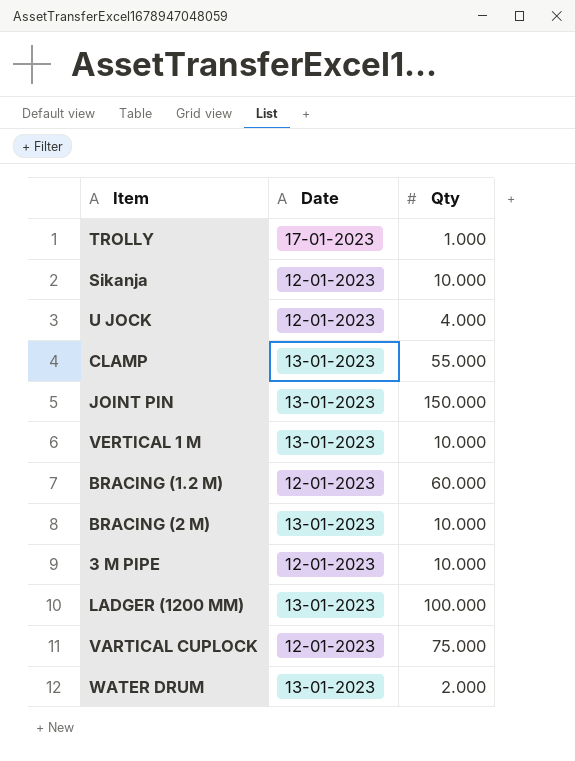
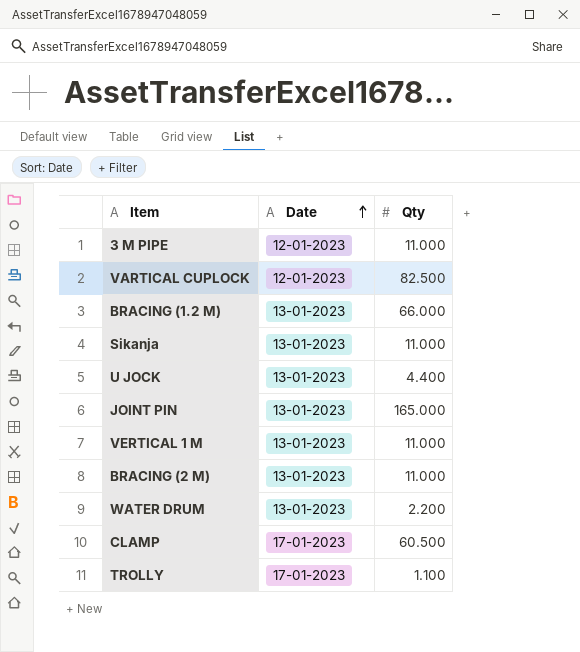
row order: none -> Date ascending
row LADGER (1200 MM): 13-01-2023 | 100.000 -> none
3 M PIPE | Qty: 10.000 -> 11.000
VARTICAL CUPLOCK | Qty: 75.000 -> 82.500
BRACING (1.2 M) | Date: 12-01-2023 -> 13-01-2023
BRACING (1.2 M) | Qty: 60.000 -> 66.000
Sikanja | Date: 12-01-2023 -> 13-01-2023
Sikanja | Qty: 10.000 -> 11.000
U JOCK | Date: 12-01-2023 -> 13-01-2023
U JOCK | Qty: 4.000 -> 4.400
JOINT PIN | Qty: 150.000 -> 165.000
VERTICAL 1 M | Qty: 10.000 -> 11.000
BRACING (2 M) | Qty: 10.000 -> 11.000
WATER DRUM | Qty: 2.000 -> 2.200
CLAMP | Date: 13-01-2023 -> 17-01-2023
CLAMP | Qty: 55.000 -> 60.500
TROLLY | Qty: 1.000 -> 1.100

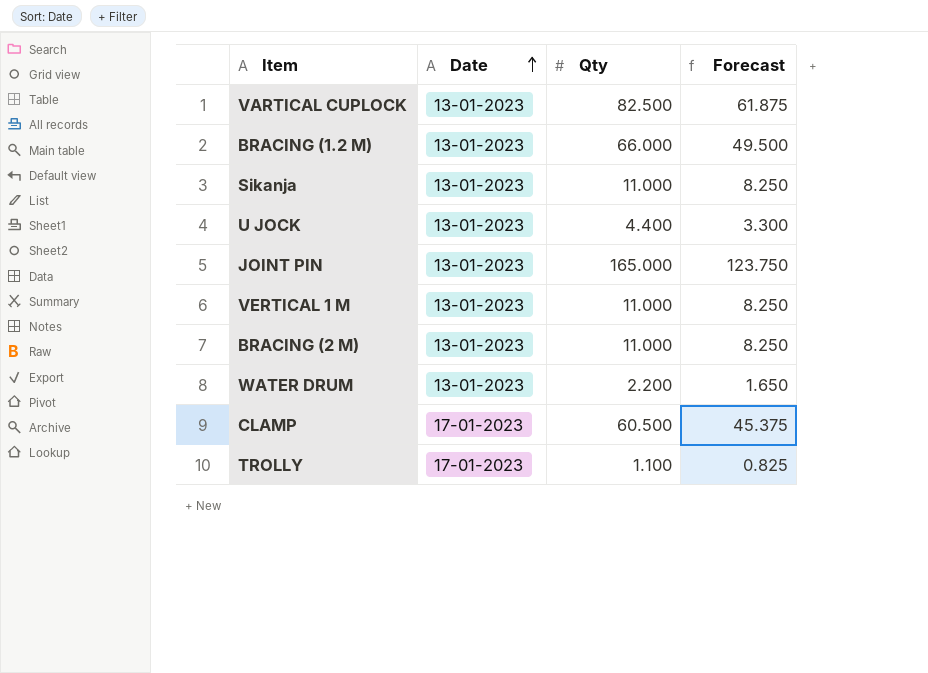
column Forecast | formula: none -> [Qty] * 0.75
row 3 M PIPE: 12-01-2023 | 11.000 -> none
VARTICAL CUPLOCK | Date: 12-01-2023 -> 13-01-2023

